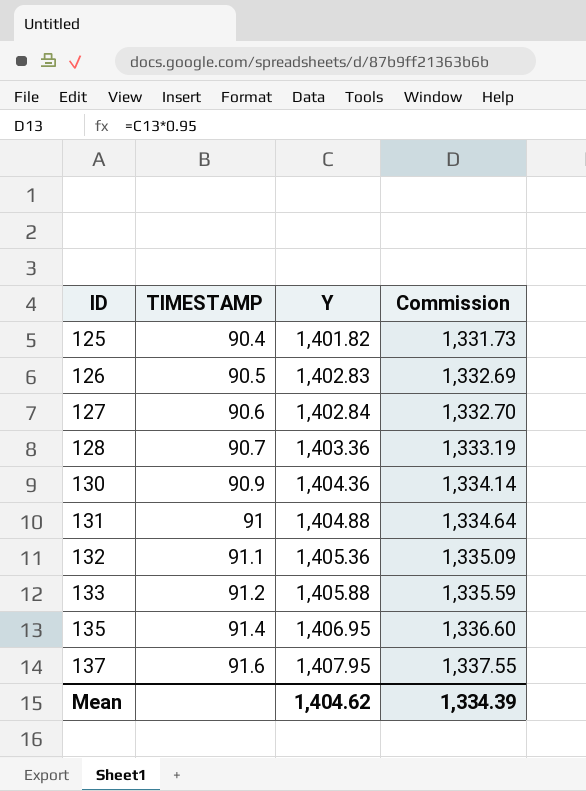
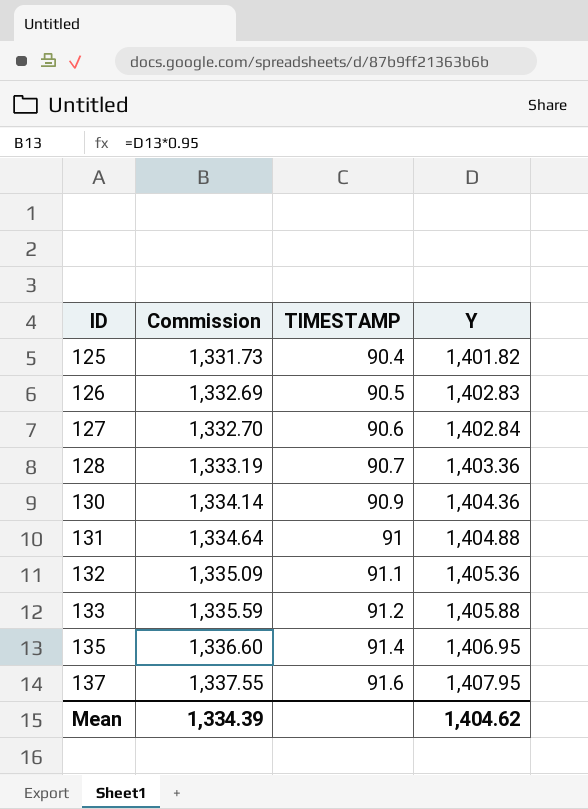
column Commission | position: 4 -> 2

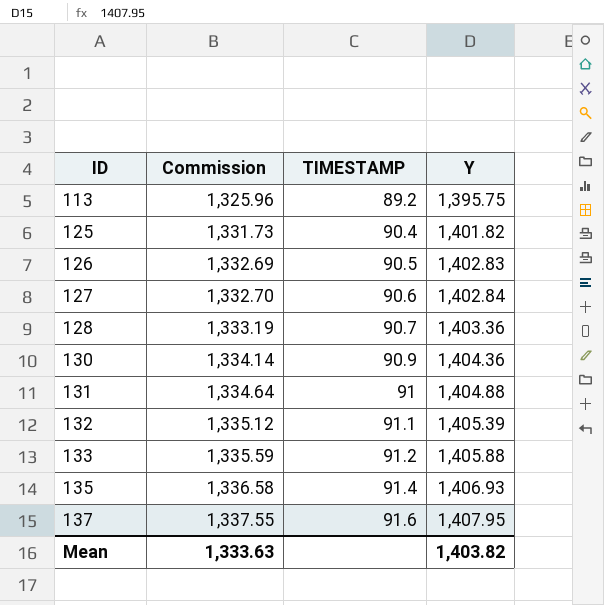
row 113: none -> 1,325.96 | 89.2 | 1,395.75
132 | Commission: 1,335.09 -> 1,335.12
132 | Y: 1,405.36 -> 1,405.39
135 | Commission: 1,336.60 -> 1,336.58
135 | Y: 1,406.95 -> 1,406.93
Mean | Commission: 1,334.39 -> 1,333.63
Mean | Y: 1,404.62 -> 1,403.82

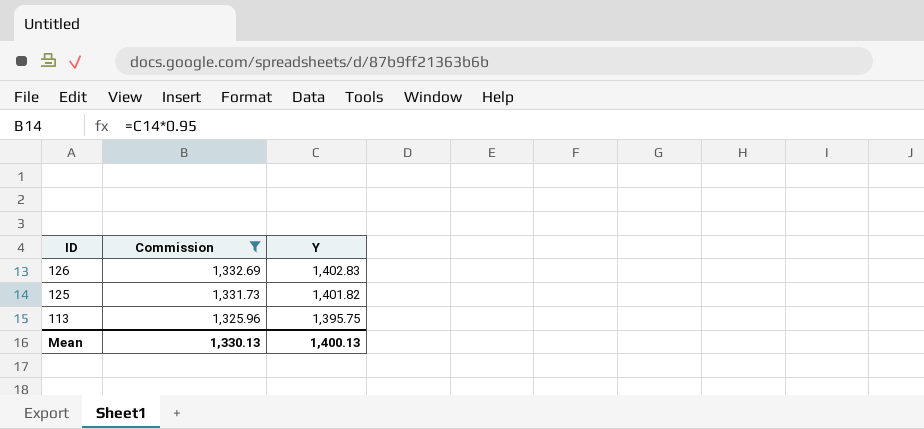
filter: none -> Commission <= 1,332.69
row order: ID ascending -> ID descending
column TIMESTAMP | position: 3 -> none
Mean | Commission: 1,333.63 -> 1,330.13
Mean | Y: 1,403.82 -> 1,400.13

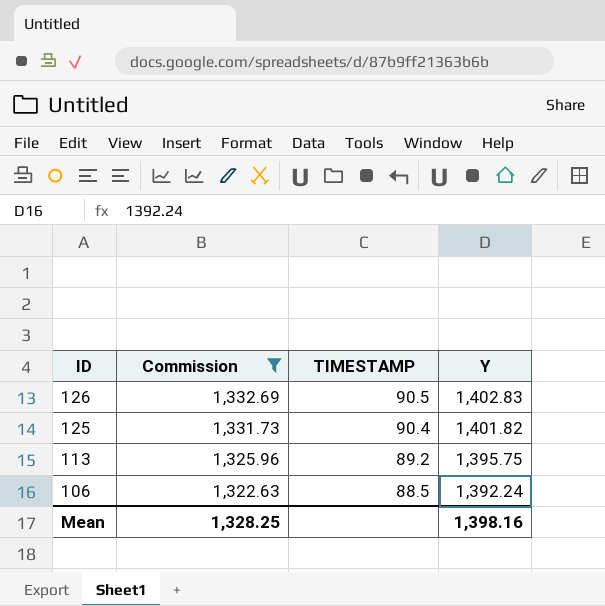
column TIMESTAMP | position: none -> 3
row 106: none -> 1,322.63 | 88.5 | 1,392.24
Mean | Commission: 1,330.13 -> 1,328.25
Mean | Y: 1,400.13 -> 1,398.16

